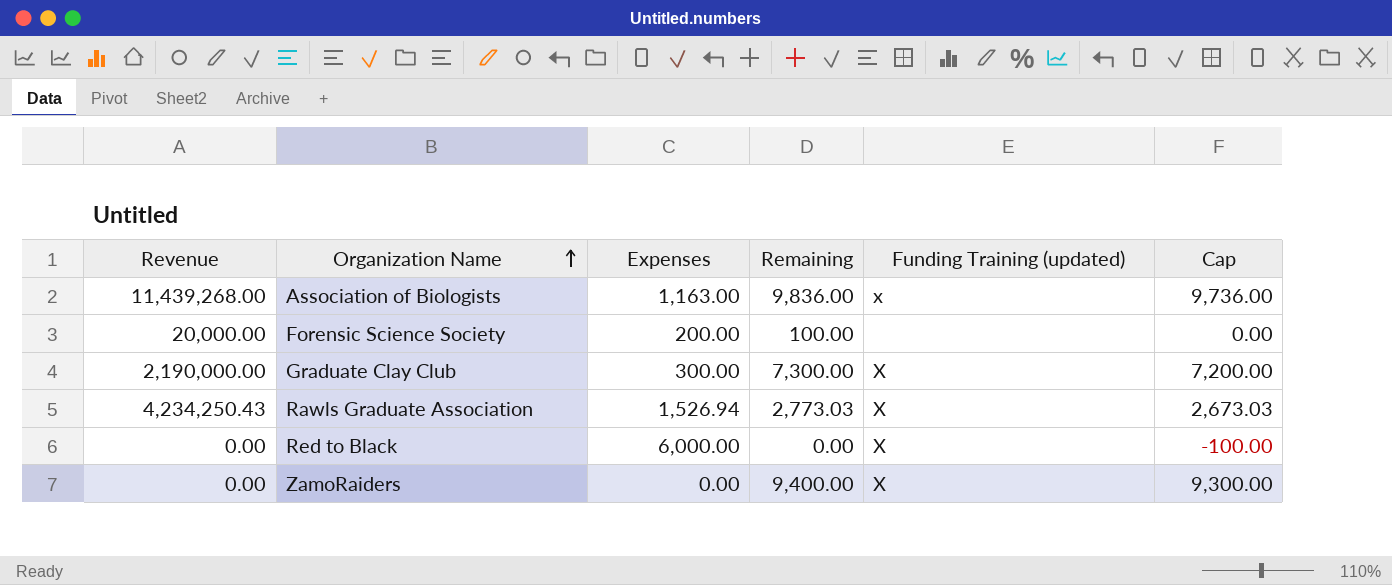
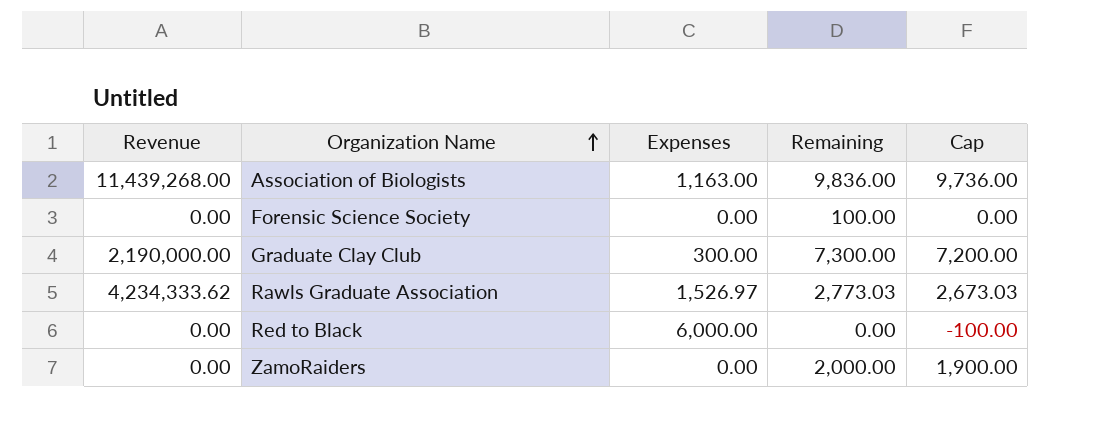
column Funding Training (updated) | position: 5 -> none
Forensic Science Society | Revenue: 20,000.00 -> 0.00
Forensic Science Society | Expenses: 200.00 -> 0.00
Rawls Graduate Association | Revenue: 4,234,250.43 -> 4,234,333.62
Rawls Graduate Association | Expenses: 1,526.94 -> 1,526.97
ZamoRaiders | Remaining: 9,400.00 -> 2,000.00
ZamoRaiders | Cap: 9,300.00 -> 1,900.00

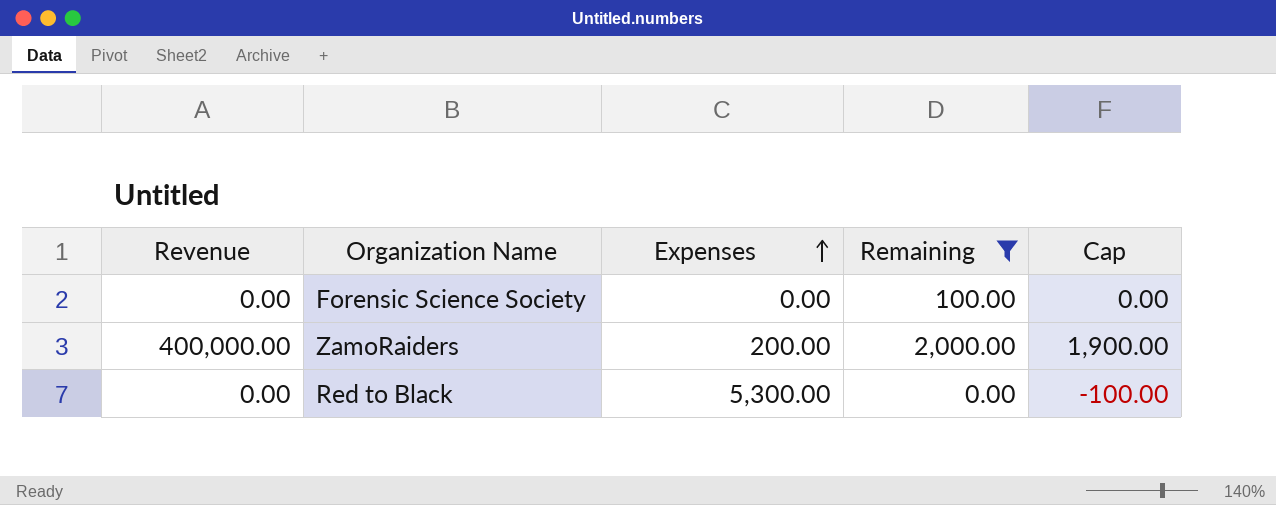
filter: none -> Remaining <= 2,000.00
row order: Organization Name ascending -> Expenses ascending
ZamoRaiders | Revenue: 0.00 -> 400,000.00
ZamoRaiders | Expenses: 0.00 -> 200.00
Red to Black | Expenses: 6,000.00 -> 5,300.00

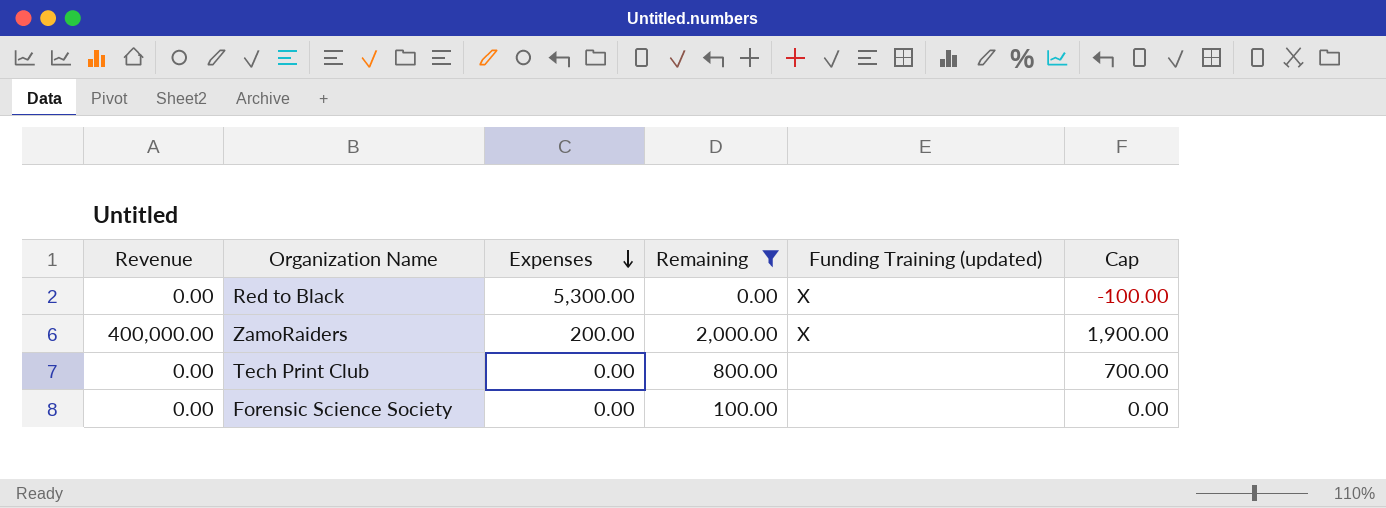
row order: Expenses ascending -> Expenses descending
column Funding Training (updated) | position: none -> 5
row Tech Print Club: none -> 0.00 | 0.00 | 800.00 | none | 700.00

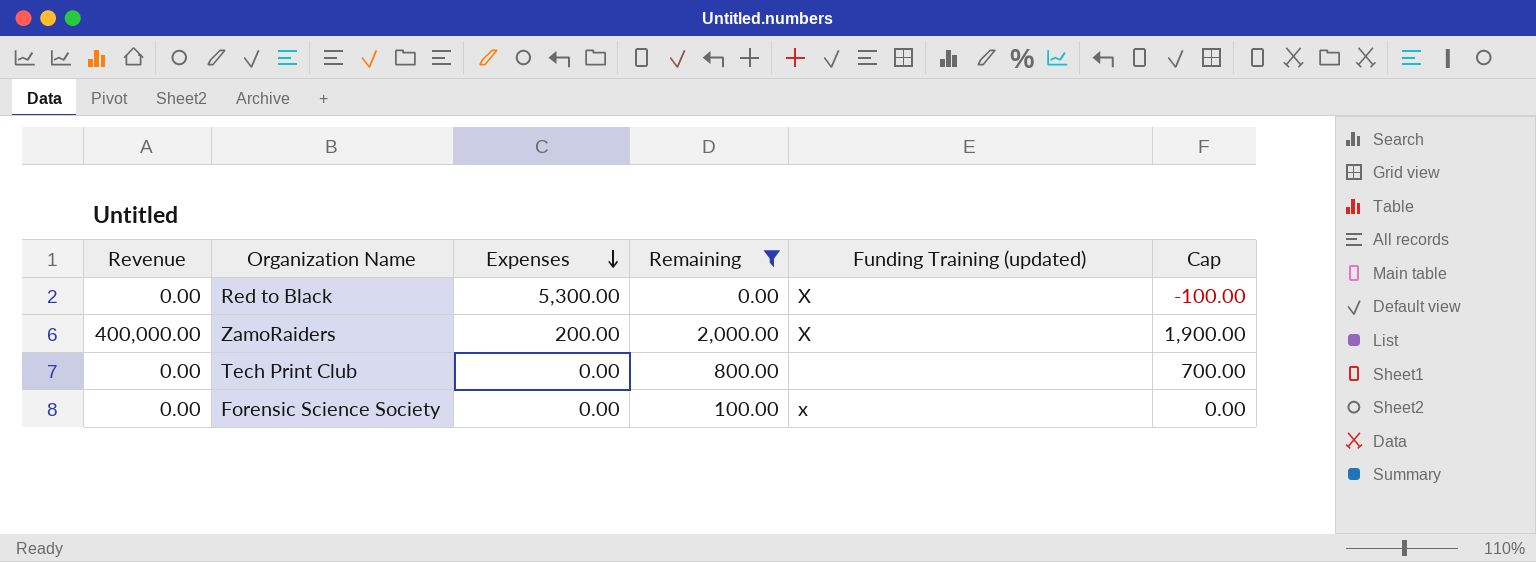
Forensic Science Society | Funding Training (updated): none -> x

